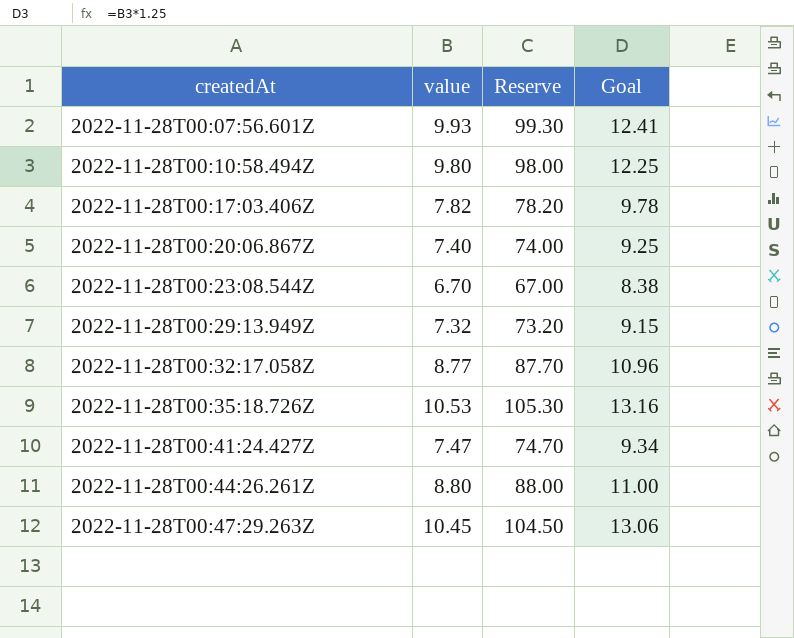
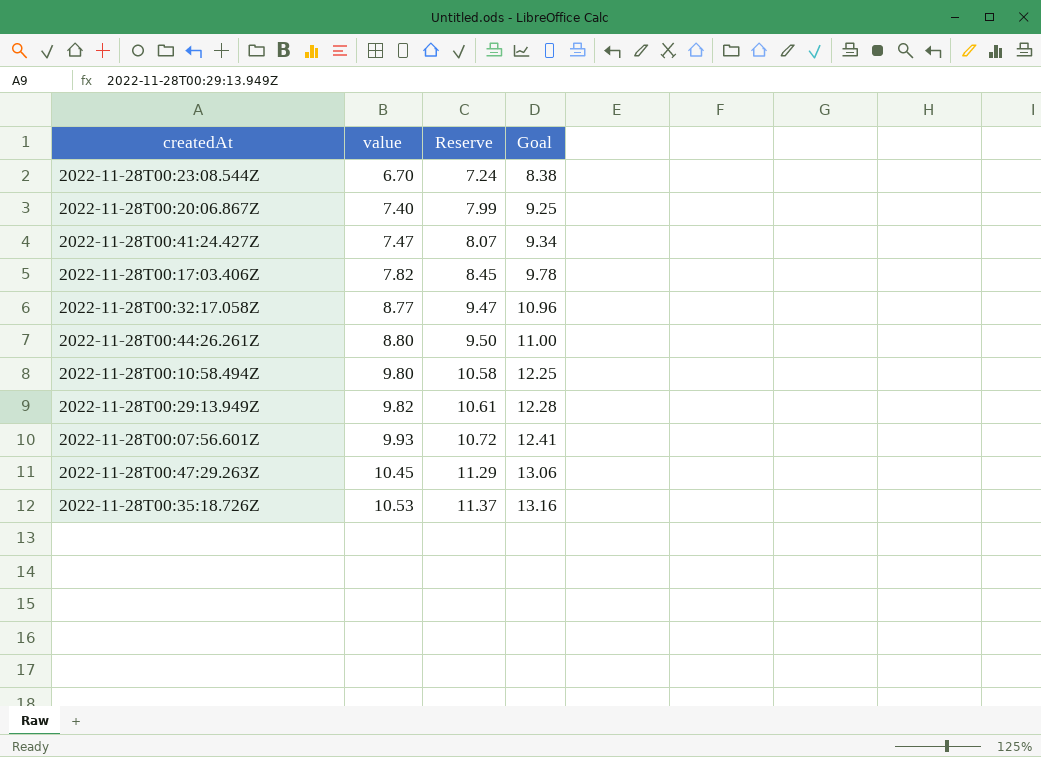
row order: createdAt ascending -> value ascending
column Reserve | formula: [value] * 10 -> [value] * 1.08
2022-11-28T00:29:13.949Z | value: 7.32 -> 9.82
2022-11-28T00:29:13.949Z | Goal: 9.15 -> 12.28

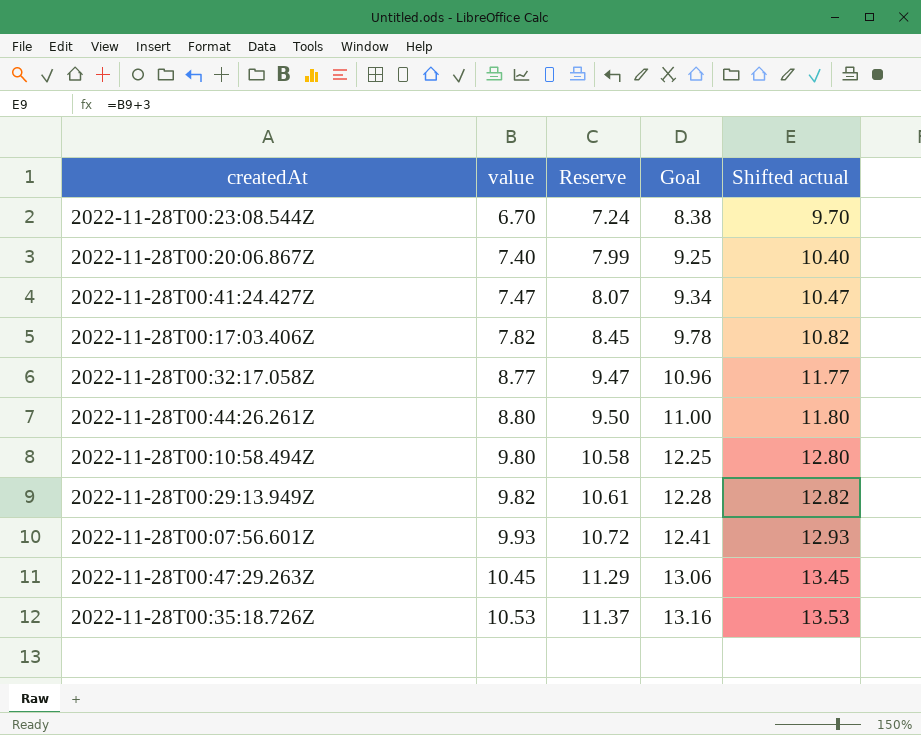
column Shifted actual | formula: none -> [value] + 3

